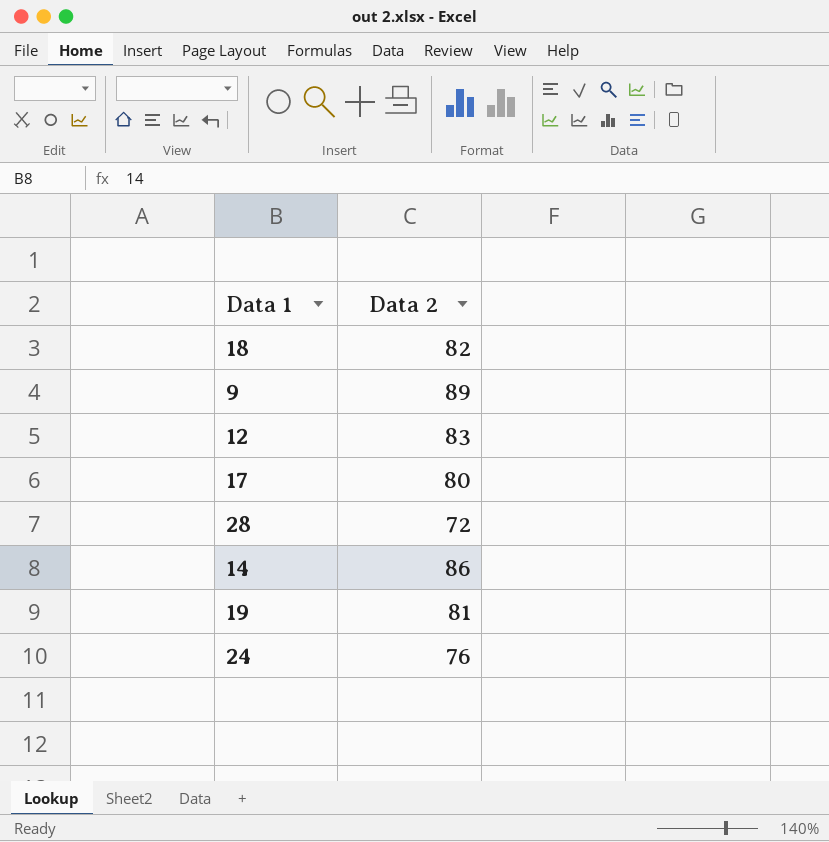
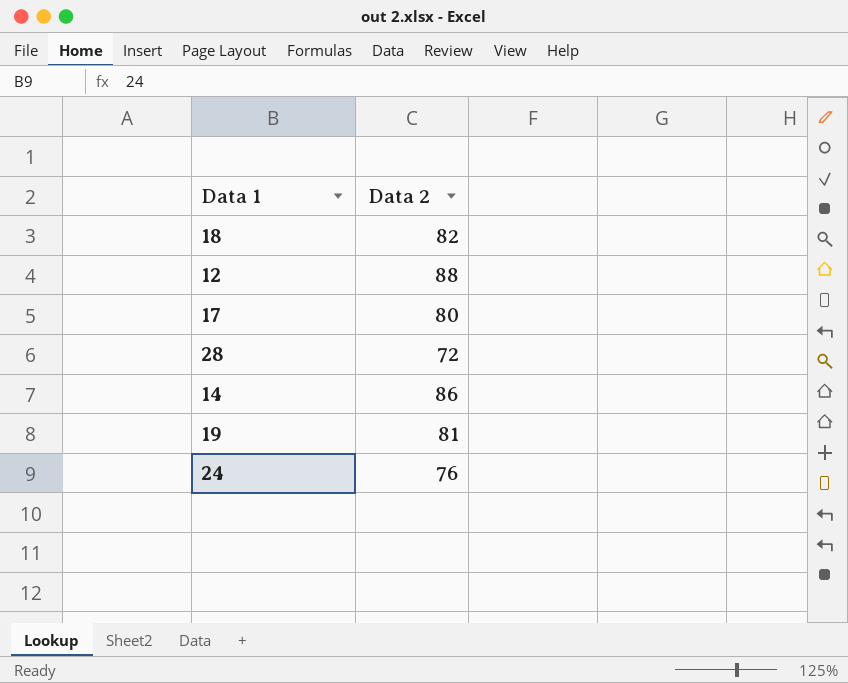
row 9: 89 -> none
12 | Data 2: 83 -> 88

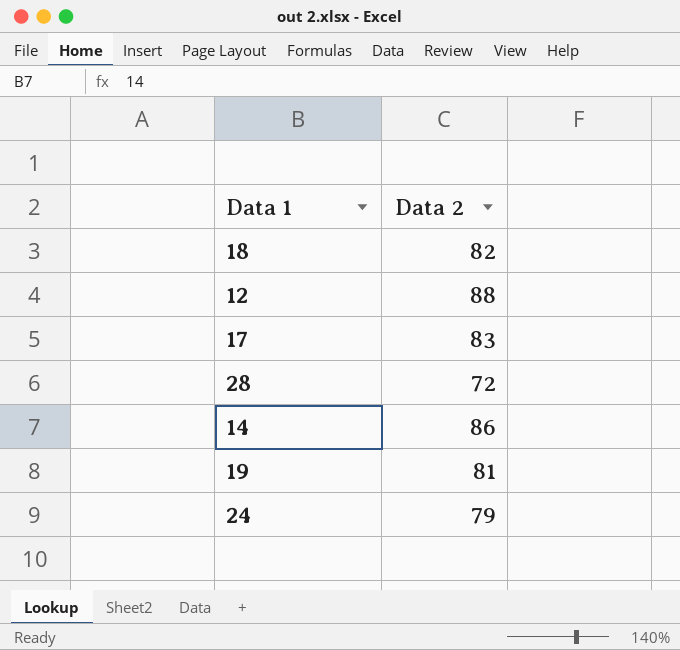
17 | Data 2: 80 -> 83
24 | Data 2: 76 -> 79

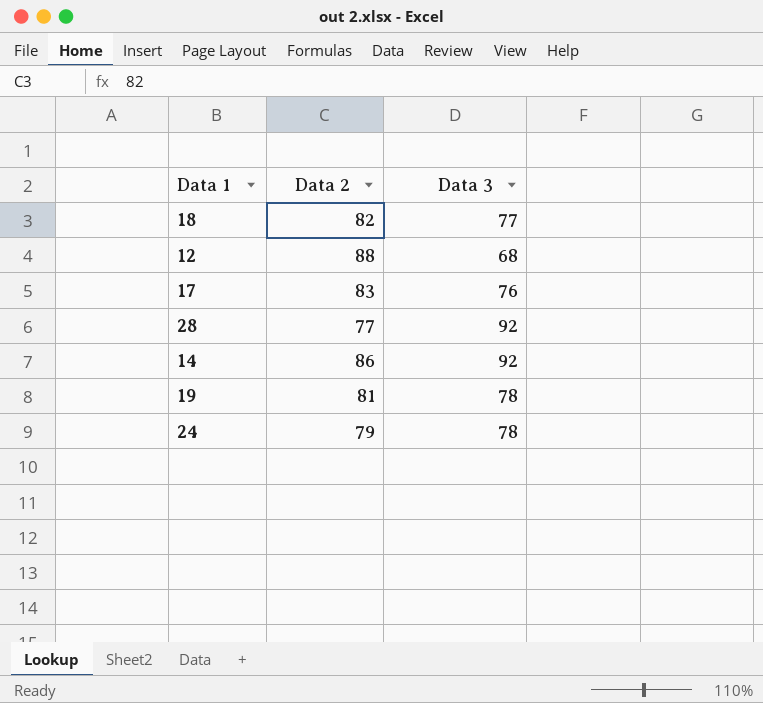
column Data 3 | position: none -> 3
28 | Data 2: 72 -> 77

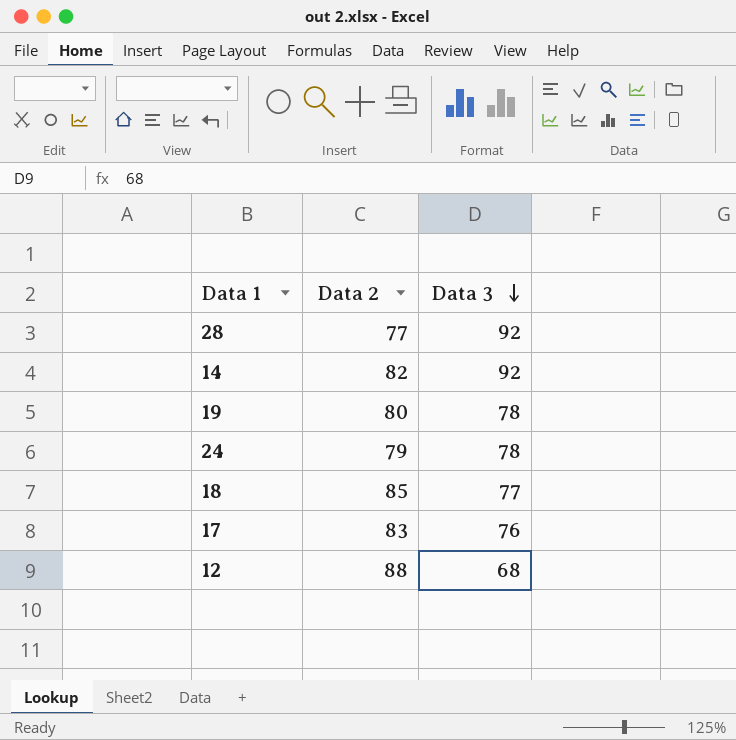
row order: none -> Data 3 descending
14 | Data 2: 86 -> 82
19 | Data 2: 81 -> 80
18 | Data 2: 82 -> 85

